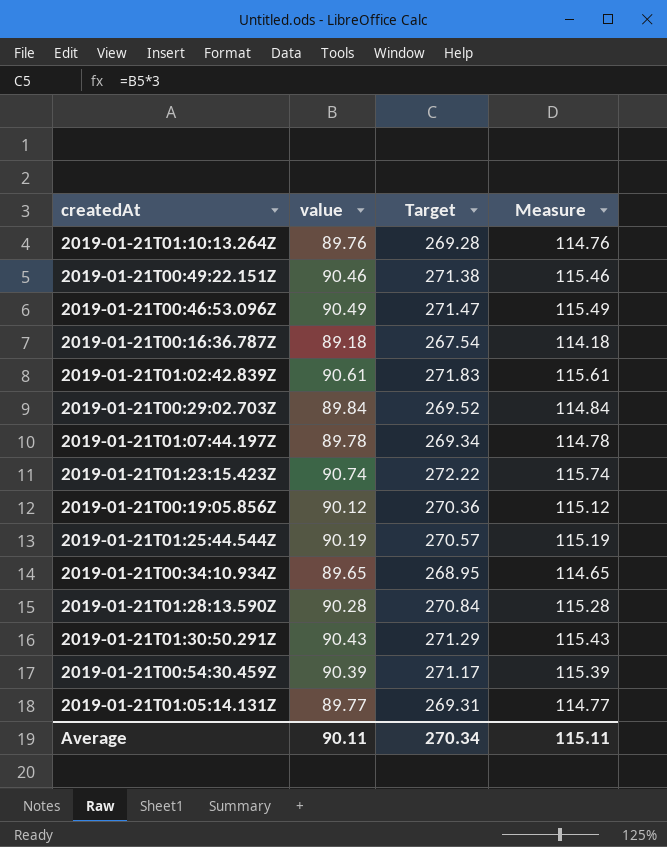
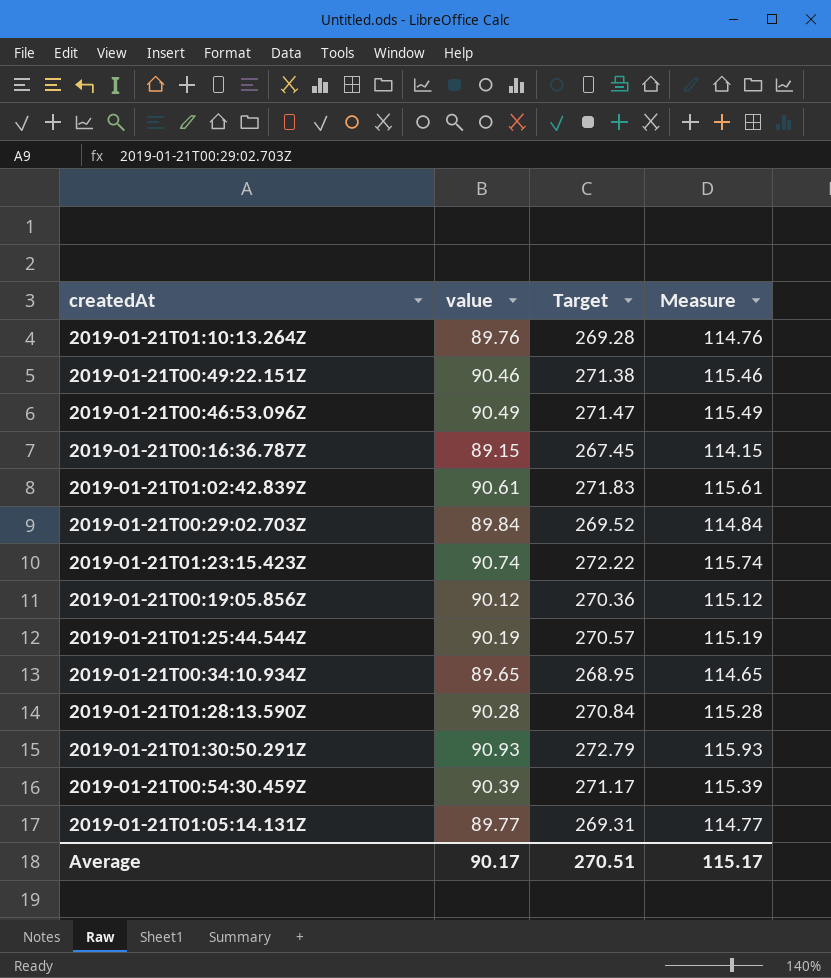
row 2019-01-21T01:07:44.197Z: 89.78 | 269.34 | 114.78 -> none
2019-01-21T00:16:36.787Z | value: 89.18 -> 89.15
2019-01-21T00:16:36.787Z | Target: 267.54 -> 267.45
2019-01-21T00:16:36.787Z | Measure: 114.18 -> 114.15
2019-01-21T01:30:50.291Z | value: 90.43 -> 90.93
2019-01-21T01:30:50.291Z | Target: 271.29 -> 272.79
2019-01-21T01:30:50.291Z | Measure: 115.43 -> 115.93
Average | value: 90.11 -> 90.17
Average | Target: 270.34 -> 270.51
Average | Measure: 115.11 -> 115.17

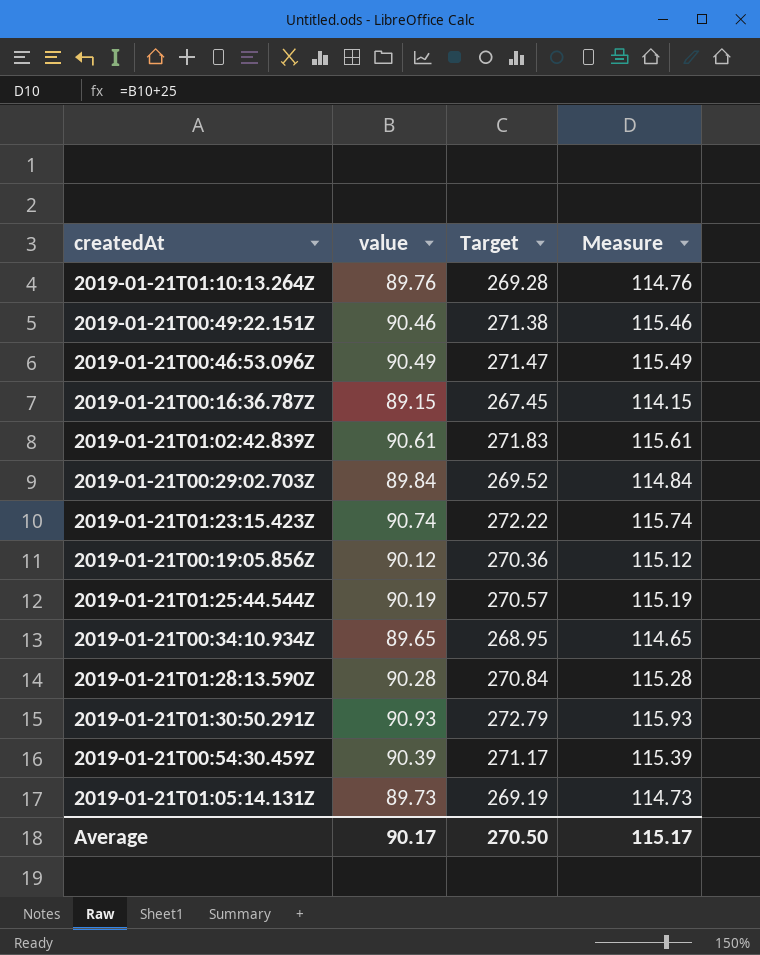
2019-01-21T01:05:14.131Z | value: 89.77 -> 89.73
2019-01-21T01:05:14.131Z | Target: 269.31 -> 269.19
2019-01-21T01:05:14.131Z | Measure: 114.77 -> 114.73
Average | Target: 270.51 -> 270.50

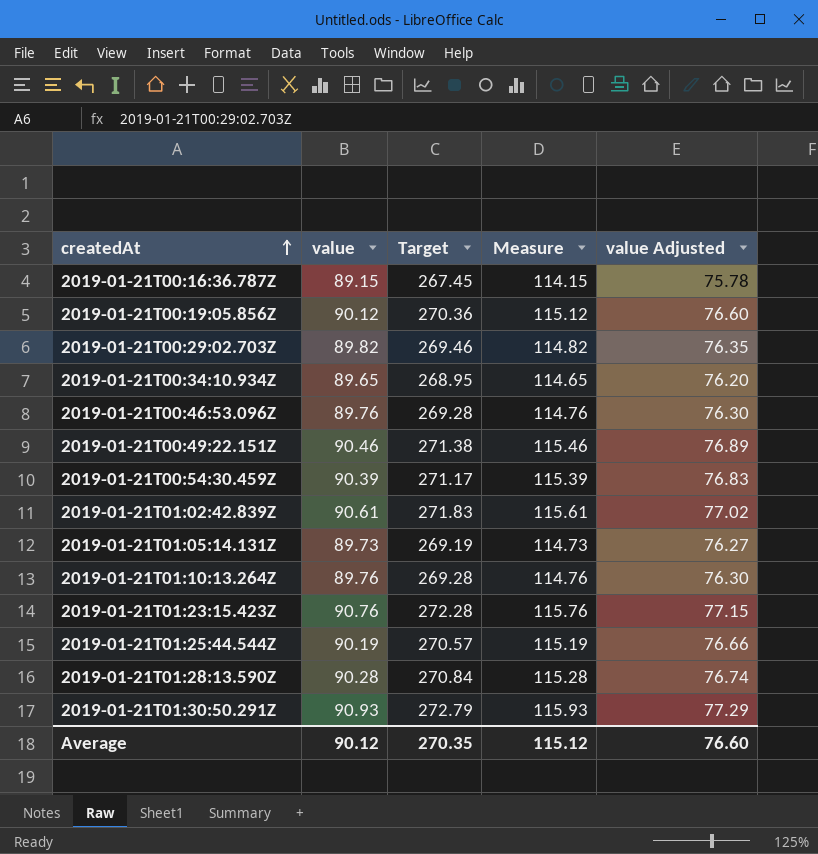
row order: none -> createdAt ascending
column value Adjusted | formula: none -> [value] * 0.85
2019-01-21T00:29:02.703Z | value: 89.84 -> 89.82
2019-01-21T00:29:02.703Z | Target: 269.52 -> 269.46
2019-01-21T00:29:02.703Z | Measure: 114.84 -> 114.82
2019-01-21T00:46:53.096Z | value: 90.49 -> 89.76
2019-01-21T00:46:53.096Z | Target: 271.47 -> 269.28
2019-01-21T00:46:53.096Z | Measure: 115.49 -> 114.76
2019-01-21T01:23:15.423Z | value: 90.74 -> 90.76
2019-01-21T01:23:15.423Z | Target: 272.22 -> 272.28
2019-01-21T01:23:15.423Z | Measure: 115.74 -> 115.76
Average | value: 90.17 -> 90.12
Average | Target: 270.50 -> 270.35
Average | Measure: 115.17 -> 115.12

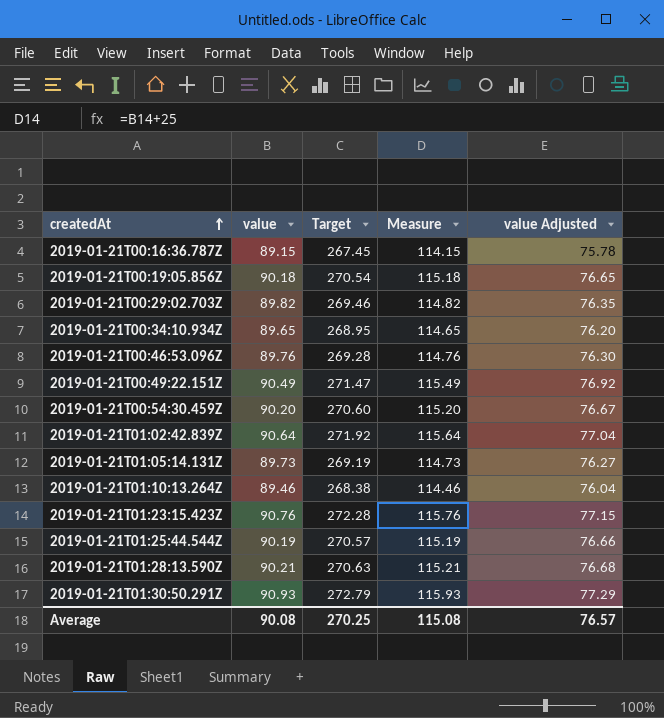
2019-01-21T00:19:05.856Z | value: 90.12 -> 90.18
2019-01-21T00:19:05.856Z | Target: 270.36 -> 270.54
2019-01-21T00:19:05.856Z | Measure: 115.12 -> 115.18
2019-01-21T00:19:05.856Z | value Adjusted: 76.60 -> 76.65
2019-01-21T00:49:22.151Z | value: 90.46 -> 90.49
2019-01-21T00:49:22.151Z | Target: 271.38 -> 271.47
2019-01-21T00:49:22.151Z | Measure: 115.46 -> 115.49
2019-01-21T00:49:22.151Z | value Adjusted: 76.89 -> 76.92
2019-01-21T00:54:30.459Z | value: 90.39 -> 90.20
2019-01-21T00:54:30.459Z | Target: 271.17 -> 270.60
2019-01-21T00:54:30.459Z | Measure: 115.39 -> 115.20
2019-01-21T00:54:30.459Z | value Adjusted: 76.83 -> 76.67
2019-01-21T01:02:42.839Z | value: 90.61 -> 90.64
2019-01-21T01:02:42.839Z | Target: 271.83 -> 271.92
2019-01-21T01:02:42.839Z | Measure: 115.61 -> 115.64
2019-01-21T01:02:42.839Z | value Adjusted: 77.02 -> 77.04
2019-01-21T01:10:13.264Z | value: 89.76 -> 89.46
2019-01-21T01:10:13.264Z | Target: 269.28 -> 268.38
2019-01-21T01:10:13.264Z | Measure: 114.76 -> 114.46
2019-01-21T01:10:13.264Z | value Adjusted: 76.30 -> 76.04
2019-01-21T01:28:13.590Z | value: 90.28 -> 90.21
2019-01-21T01:28:13.590Z | Target: 270.84 -> 270.63
2019-01-21T01:28:13.590Z | Measure: 115.28 -> 115.21
2019-01-21T01:28:13.590Z | value Adjusted: 76.74 -> 76.68
Average | value: 90.12 -> 90.08
Average | Target: 270.35 -> 270.25
Average | Measure: 115.12 -> 115.08
Average | value Adjusted: 76.60 -> 76.57

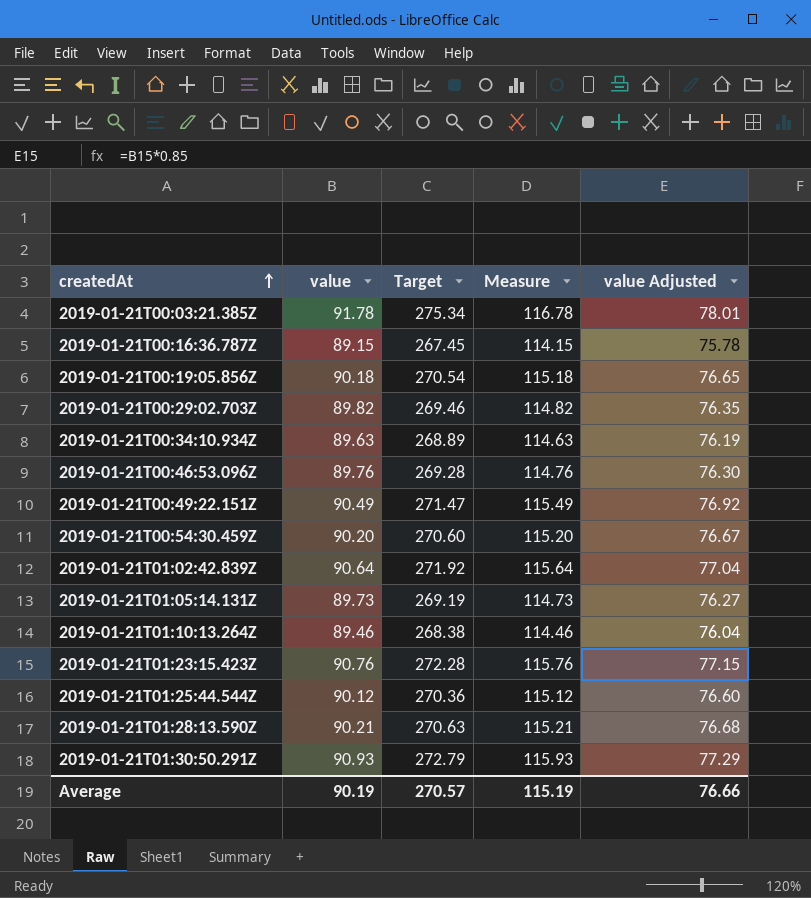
row 2019-01-21T00:03:21.385Z: none -> 91.78 | 275.34 | 116.78 | 78.01
2019-01-21T00:34:10.934Z | value: 89.65 -> 89.63
2019-01-21T00:34:10.934Z | Target: 268.95 -> 268.89
2019-01-21T00:34:10.934Z | Measure: 114.65 -> 114.63
2019-01-21T00:34:10.934Z | value Adjusted: 76.20 -> 76.19
2019-01-21T01:25:44.544Z | value: 90.19 -> 90.12
2019-01-21T01:25:44.544Z | Target: 270.57 -> 270.36
2019-01-21T01:25:44.544Z | Measure: 115.19 -> 115.12
2019-01-21T01:25:44.544Z | value Adjusted: 76.66 -> 76.60
Average | value: 90.08 -> 90.19
Average | Target: 270.25 -> 270.57
Average | Measure: 115.08 -> 115.19
Average | value Adjusted: 76.57 -> 76.66

